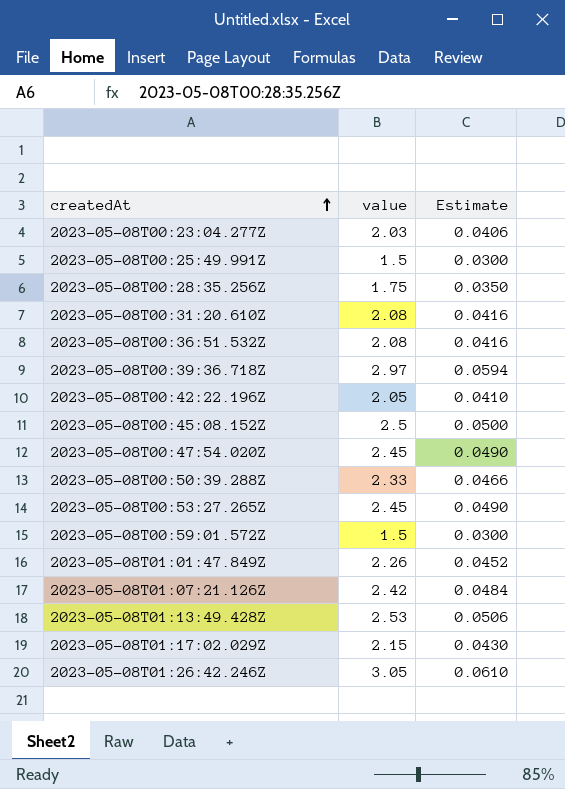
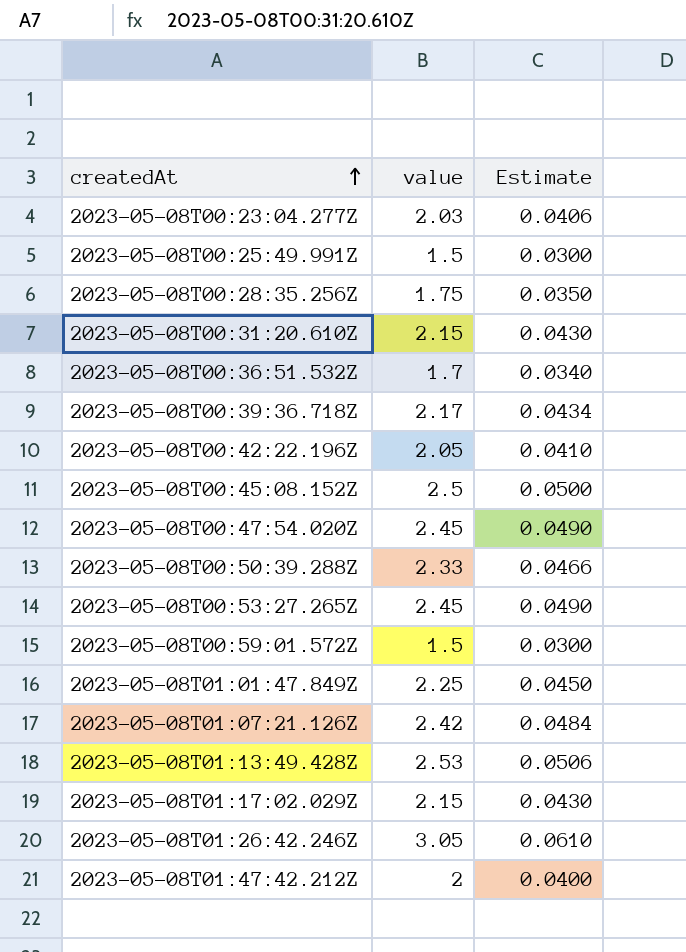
2023-05-08T00:31:20.610Z | value: 2.08 -> 2.15
2023-05-08T00:31:20.610Z | Estimate: 0.0416 -> 0.0430
2023-05-08T00:36:51.532Z | value: 2.08 -> 1.7
2023-05-08T00:36:51.532Z | Estimate: 0.0416 -> 0.0340
2023-05-08T00:39:36.718Z | value: 2.97 -> 2.17
2023-05-08T00:39:36.718Z | Estimate: 0.0594 -> 0.0434
2023-05-08T01:01:47.849Z | value: 2.26 -> 2.25
2023-05-08T01:01:47.849Z | Estimate: 0.0452 -> 0.0450
row 2023-05-08T01:47:42.212Z: none -> 2 | 0.0400

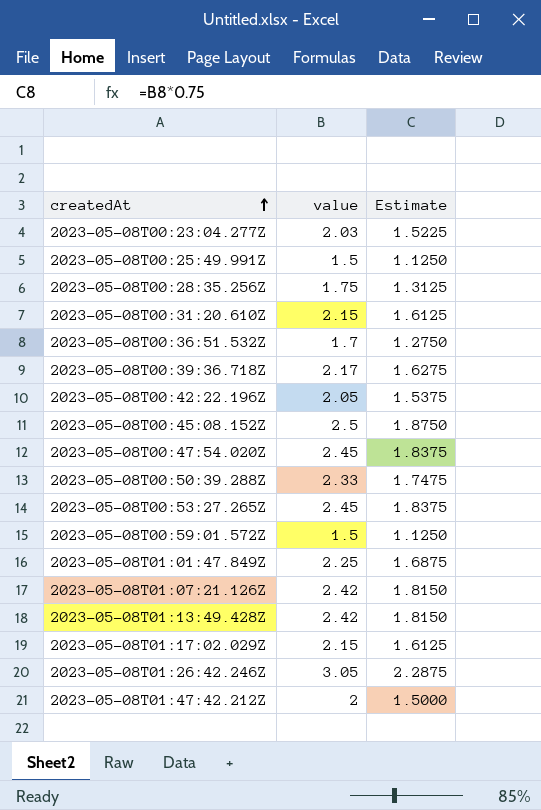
column Estimate | formula: [value] * 0.02 -> [value] * 0.75
2023-05-08T01:13:49.428Z | value: 2.53 -> 2.42

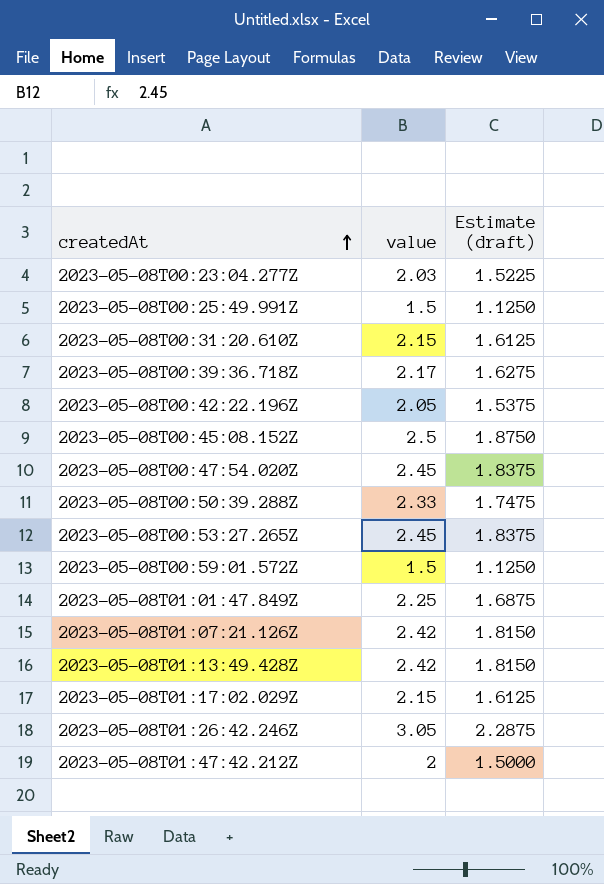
column name: Estimate -> Estimate (draft)
row 2023-05-08T00:28:35.256Z: 1.75 | 1.3125 -> none
row 2023-05-08T00:36:51.532Z: 1.7 | 1.2750 -> none

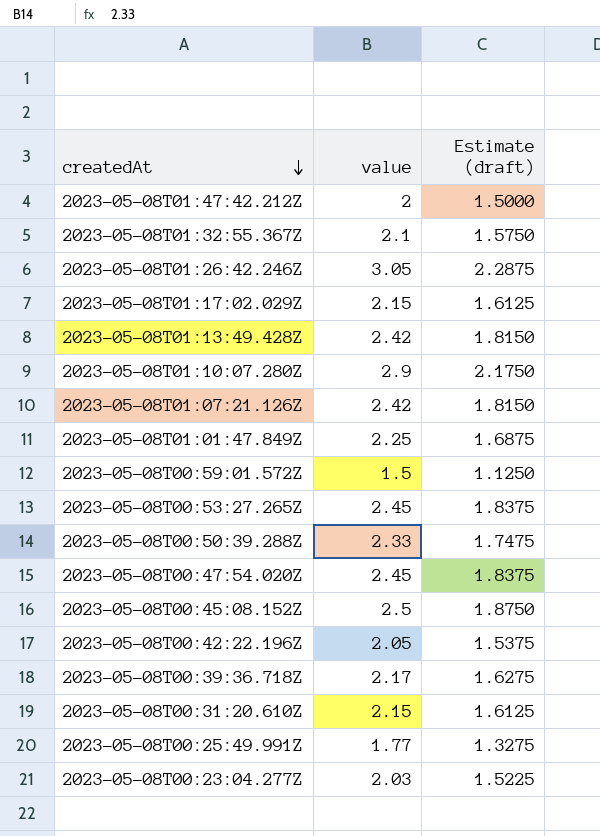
row order: createdAt ascending -> createdAt descending
row 2023-05-08T01:32:55.367Z: none -> 2.1 | 1.5750
row 2023-05-08T01:10:07.280Z: none -> 2.9 | 2.1750
2023-05-08T00:25:49.991Z | value: 1.5 -> 1.77
2023-05-08T00:25:49.991Z | Estimate (draft): 1.1250 -> 1.3275

